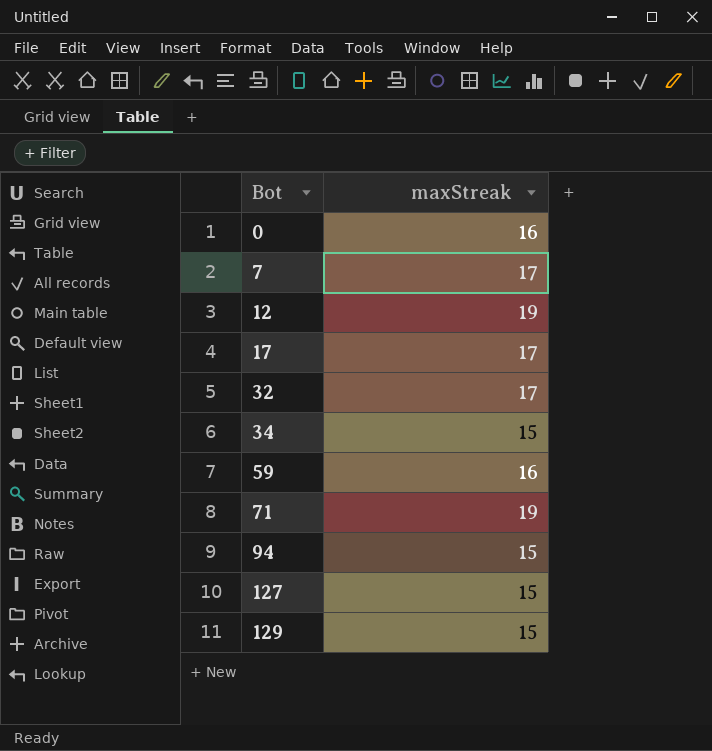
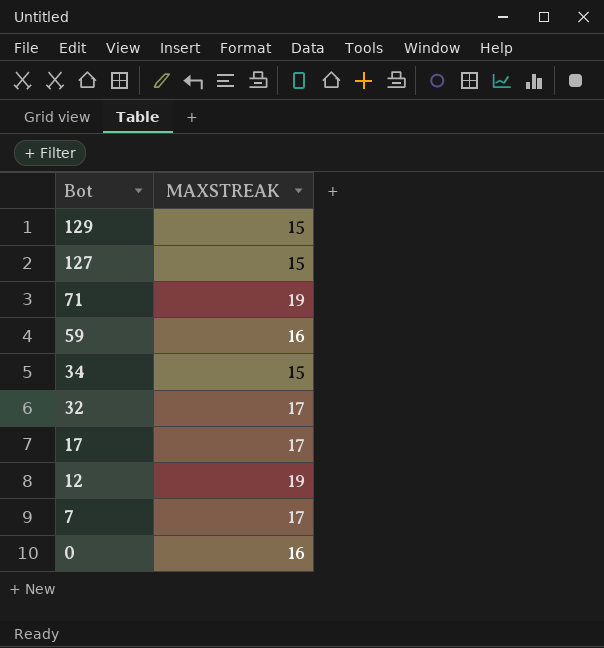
row order: Bot ascending -> Bot descending
column name: maxStreak -> MAXSTREAK
row 94: 15 -> none

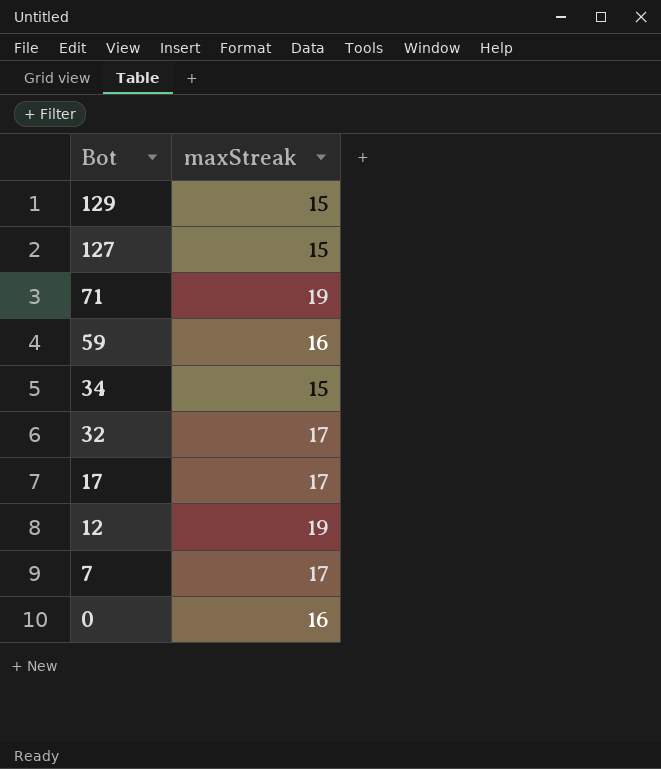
column name: MAXSTREAK -> maxStreak

